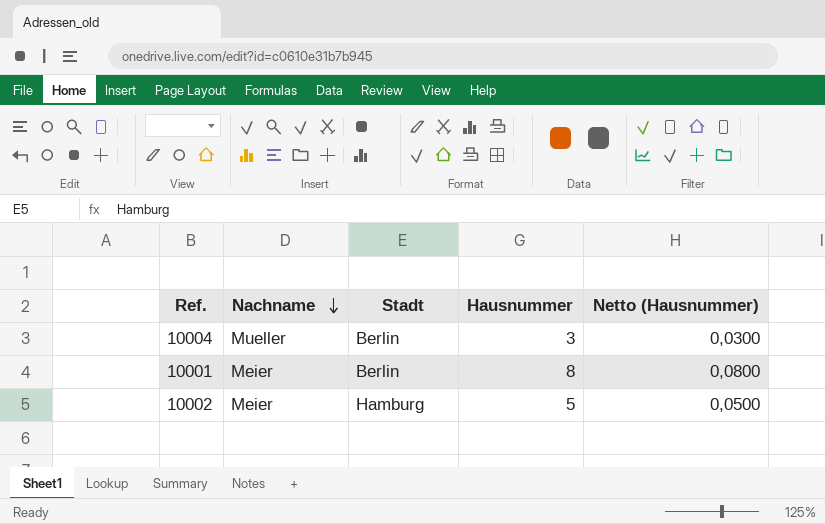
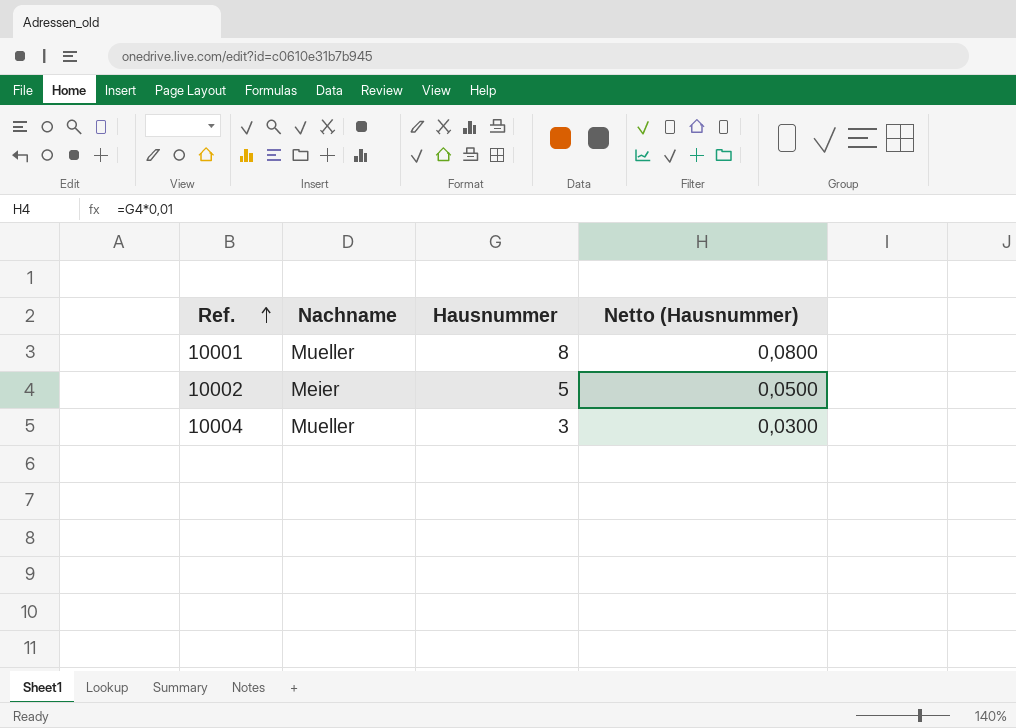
row order: Nachname descending -> Ref. ascending
column Stadt | position: 3 -> none
10001 | Nachname: Meier -> Mueller

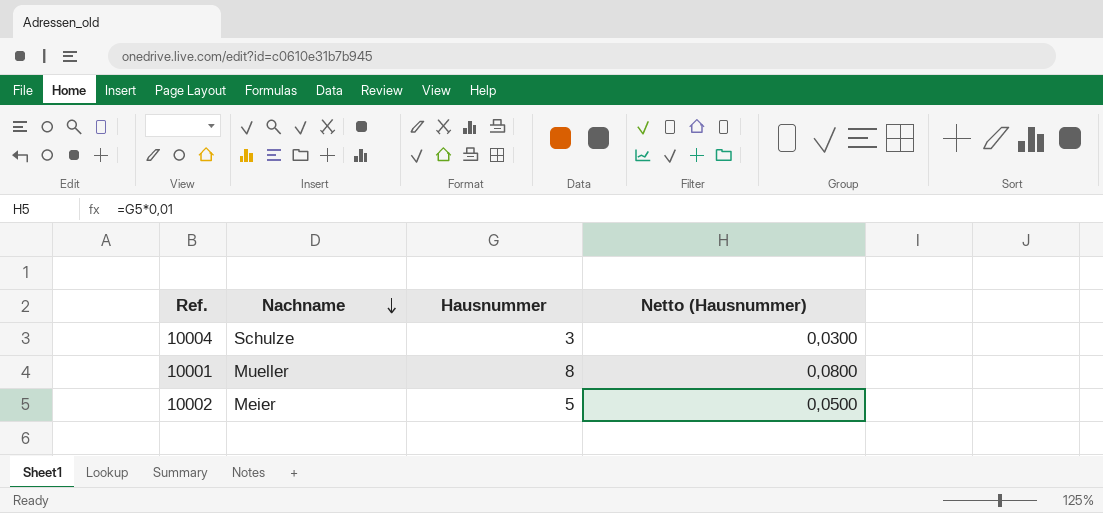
row order: Ref. ascending -> Nachname descending
10004 | Nachname: Mueller -> Schulze

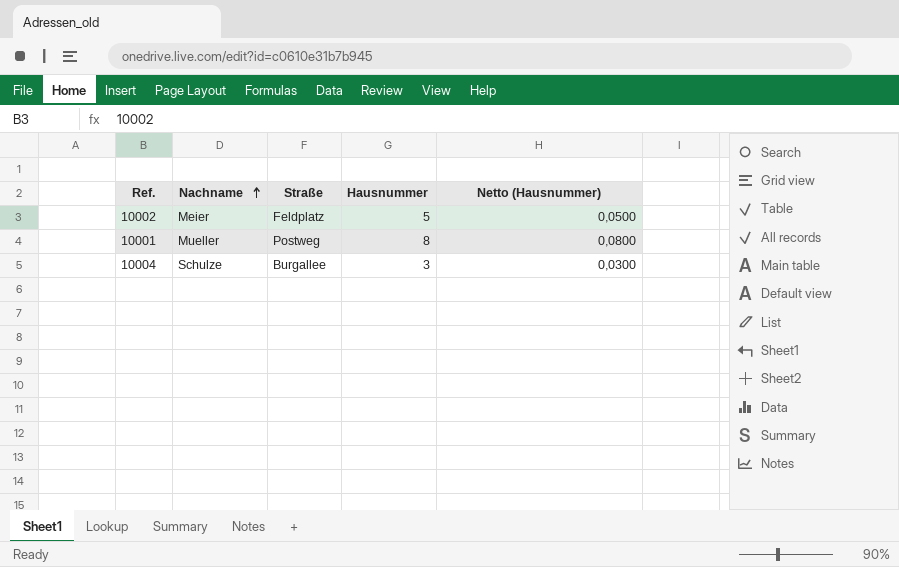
row order: Nachname descending -> Nachname ascending
column Straße | position: none -> 3

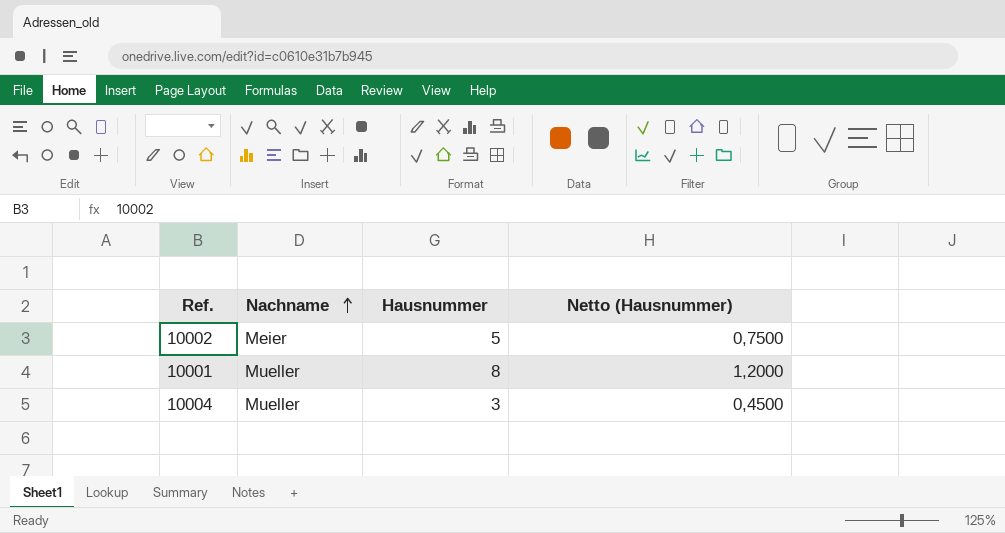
column Straße | position: 3 -> none
column Netto (Hausnummer) | formula: [Hausnummer] * 0,01 -> [Hausnummer] * 0,15
10004 | Nachname: Schulze -> Mueller

